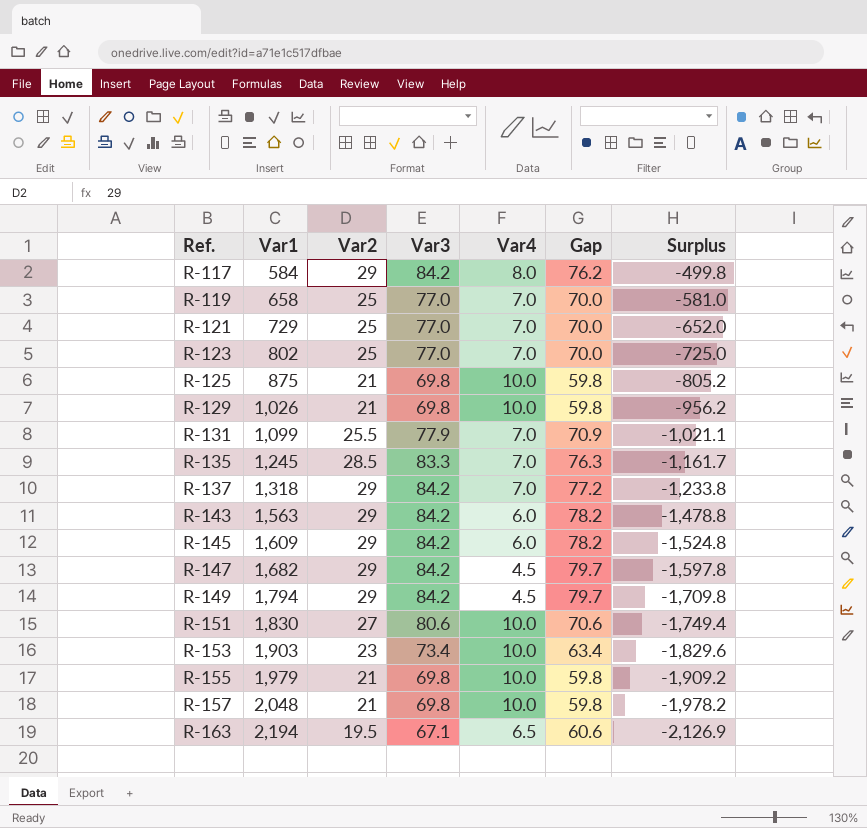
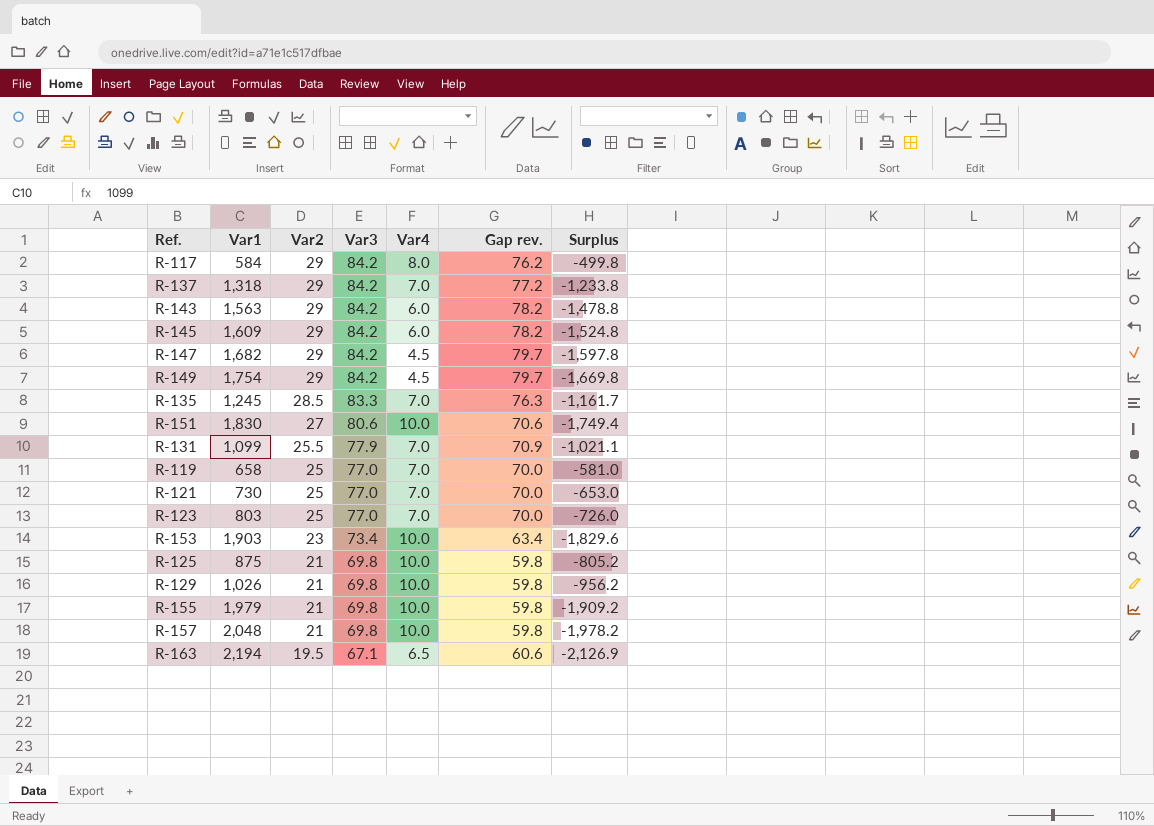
row order: Ref. ascending -> Var2 descending
column name: Gap -> Gap rev.
R-149 | Var1: 1,794 -> 1,754
R-149 | Surplus: -1,709.8 -> -1,669.8
R-121 | Var1: 729 -> 730
R-121 | Surplus: -652.0 -> -653.0
R-123 | Var1: 802 -> 803
R-123 | Surplus: -725.0 -> -726.0

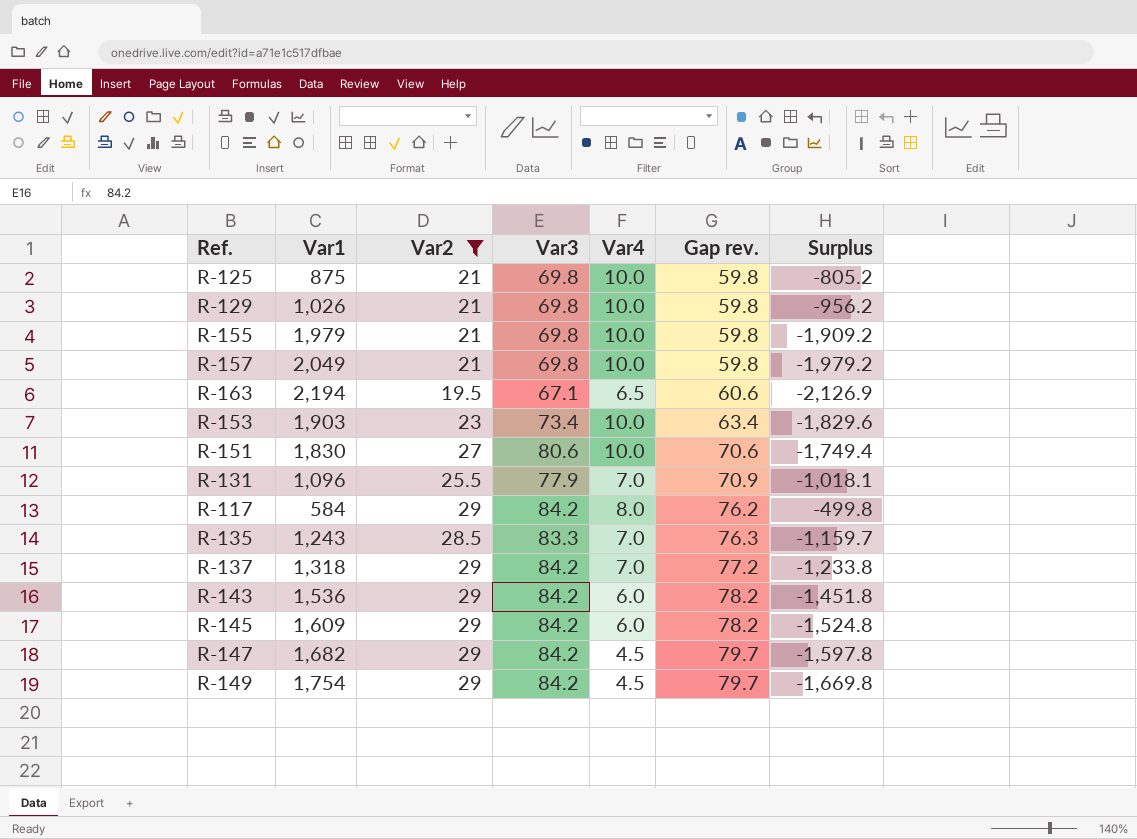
filter: none -> Var2 != 25
row order: Var2 descending -> Gap rev. ascending
R-157 | Var1: 2,048 -> 2,049
R-157 | Surplus: -1,978.2 -> -1,979.2
R-131 | Var1: 1,099 -> 1,096
R-131 | Surplus: -1,021.1 -> -1,018.1
R-135 | Var1: 1,245 -> 1,243
R-135 | Surplus: -1,161.7 -> -1,159.7
R-143 | Var1: 1,563 -> 1,536
R-143 | Surplus: -1,478.8 -> -1,451.8

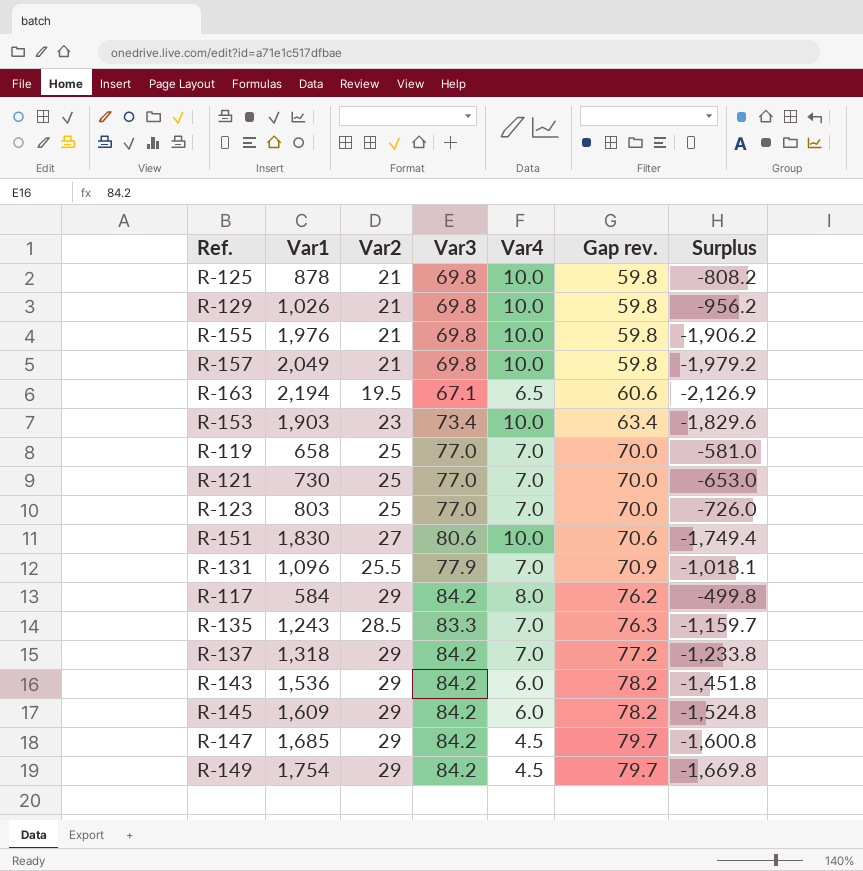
filter: Var2 != 25 -> none
R-125 | Var1: 875 -> 878
R-125 | Surplus: -805.2 -> -808.2
R-155 | Var1: 1,979 -> 1,976
R-155 | Surplus: -1,909.2 -> -1,906.2
R-147 | Var1: 1,682 -> 1,685
R-147 | Surplus: -1,597.8 -> -1,600.8

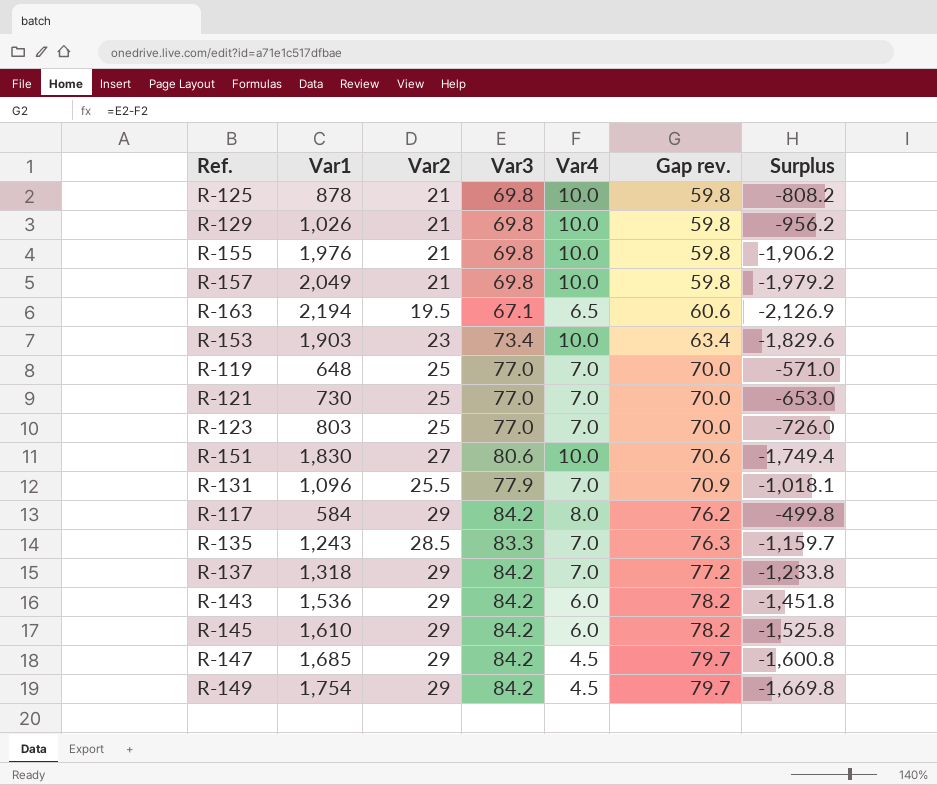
R-119 | Var1: 658 -> 648
R-119 | Surplus: -581.0 -> -571.0
R-145 | Var1: 1,609 -> 1,610
R-145 | Surplus: -1,524.8 -> -1,525.8

